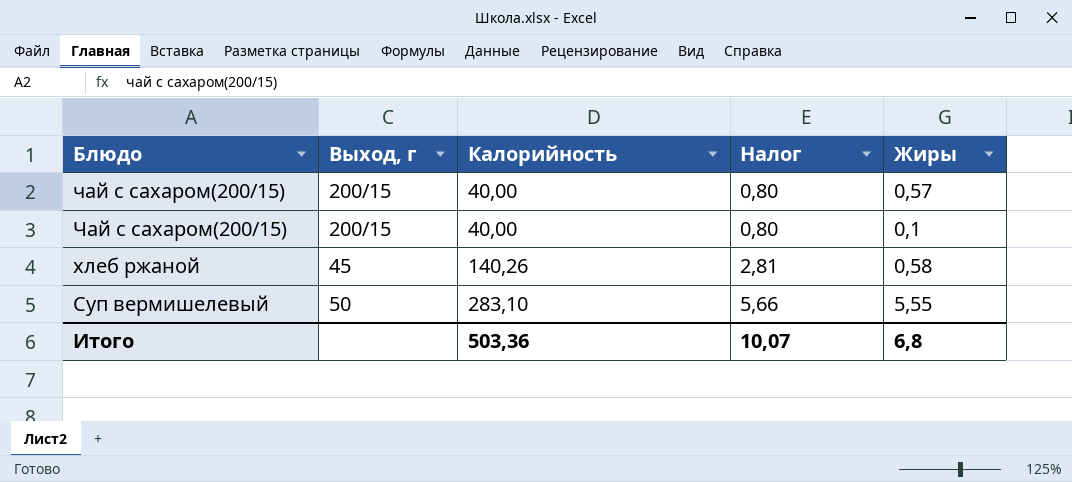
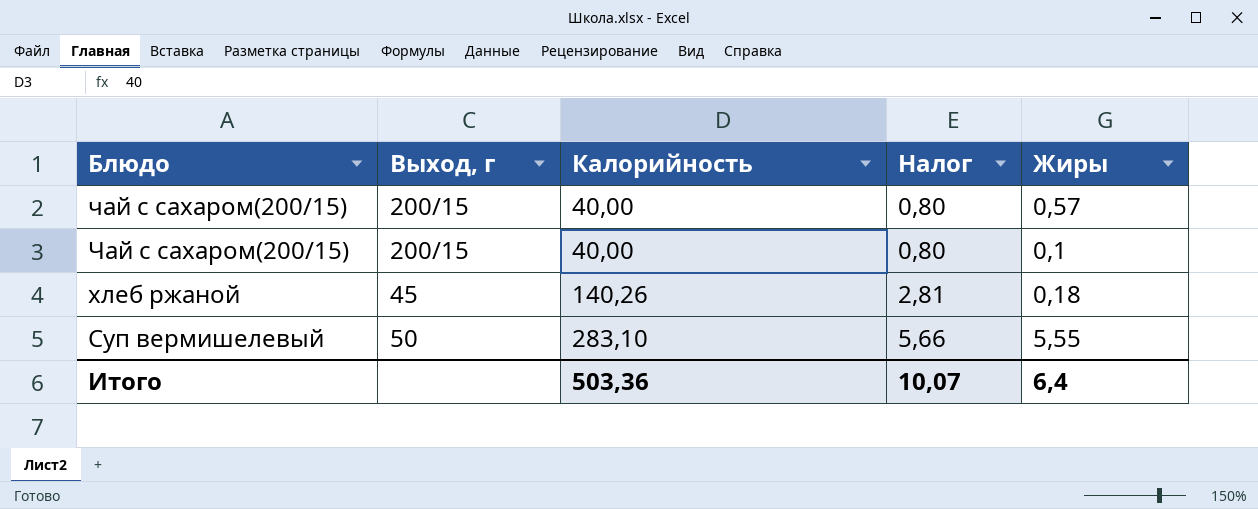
хлеб ржаной | Жиры: 0,58 -> 0,18
Итого | Жиры: 6,8 -> 6,4

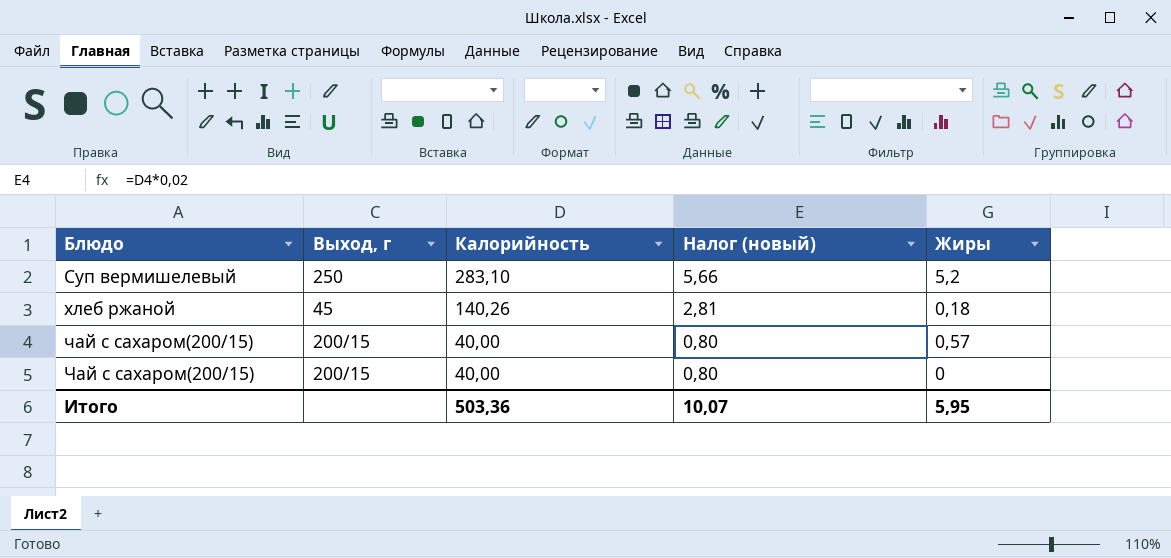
row order: Блюдо descending -> Блюдо ascending
column name: Налог -> Налог (новый)
Суп вермишелевый | Выход, г: 50 -> 250
Суп вермишелевый | Жиры: 5,55 -> 5,2
Чай с сахаром(200/15) | Жиры: 0,1 -> 0
Итого | Жиры: 6,4 -> 5,95

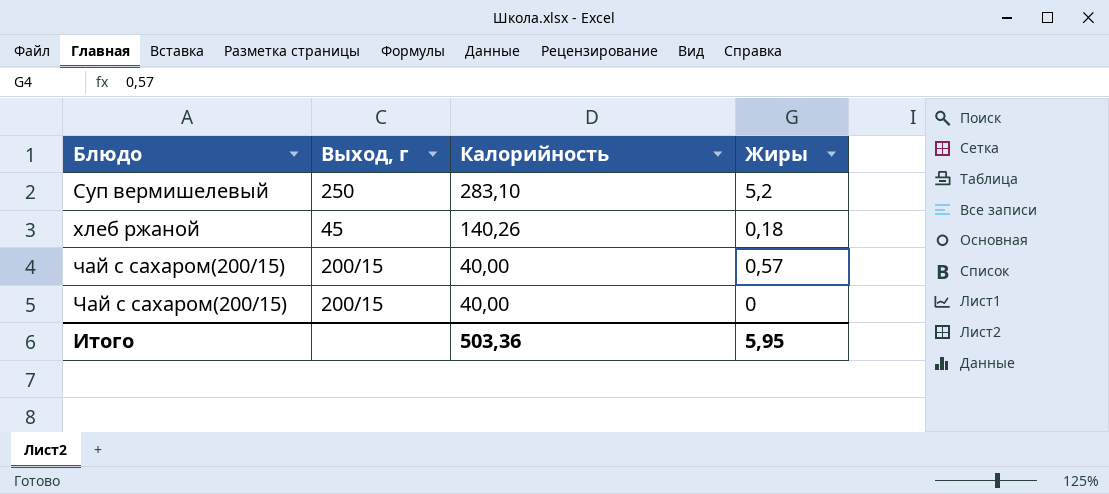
column Налог (новый) | formula: [Калорийность] * 0,02 -> none

